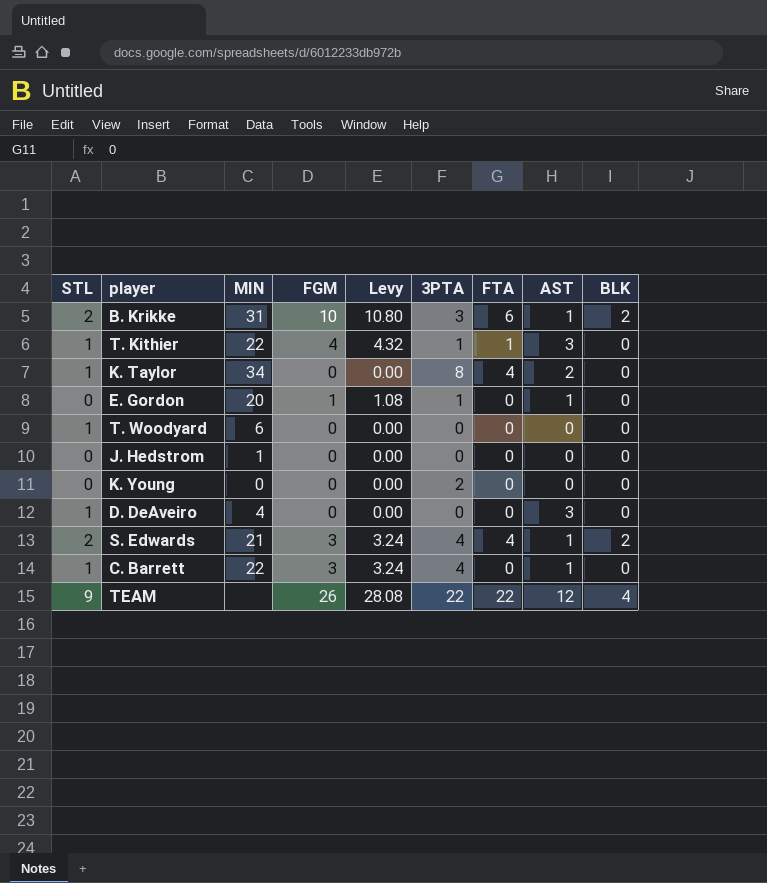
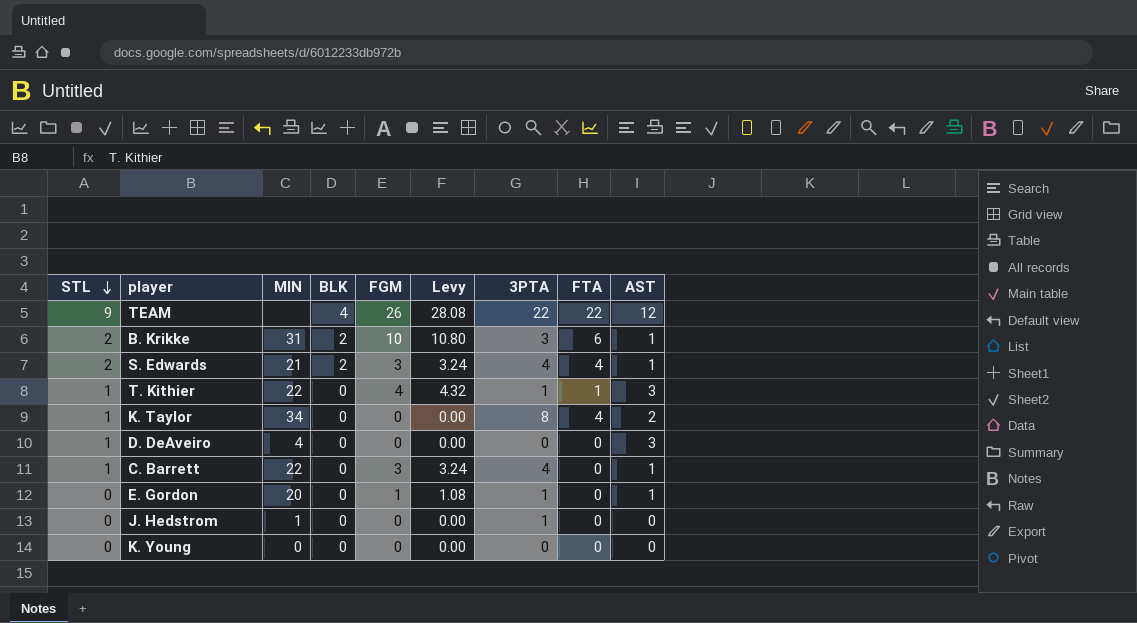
row order: none -> STL descending
column BLK | position: 9 -> 4
row T. Woodyard: 1 | 6 | 0 | 0.00 | 0 | 0 | 0 | 0 -> none
J. Hedstrom | 3PTA: 0 -> 1
K. Young | 3PTA: 2 -> 0

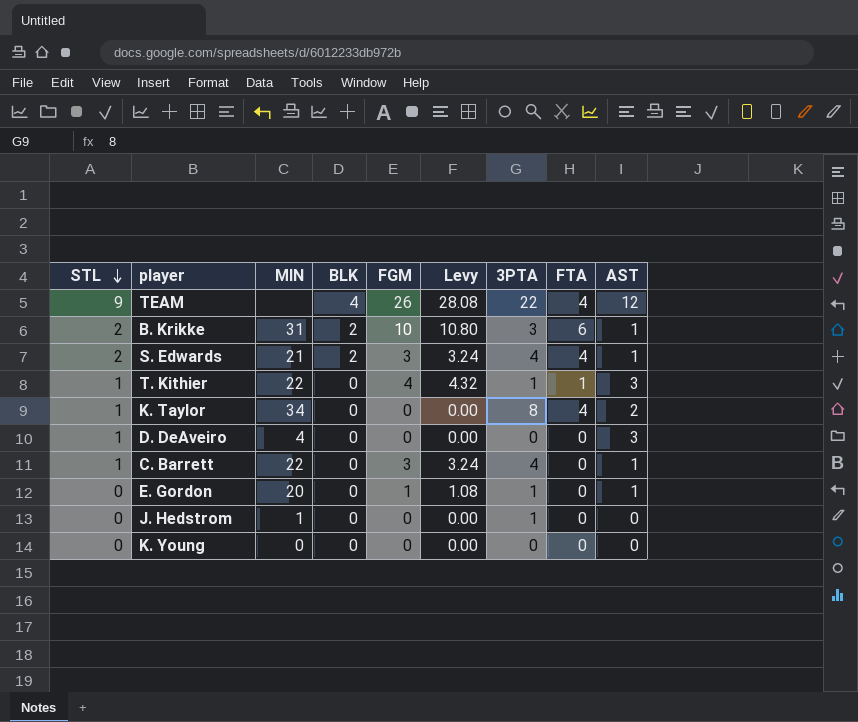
TEAM | FTA: 22 -> 4

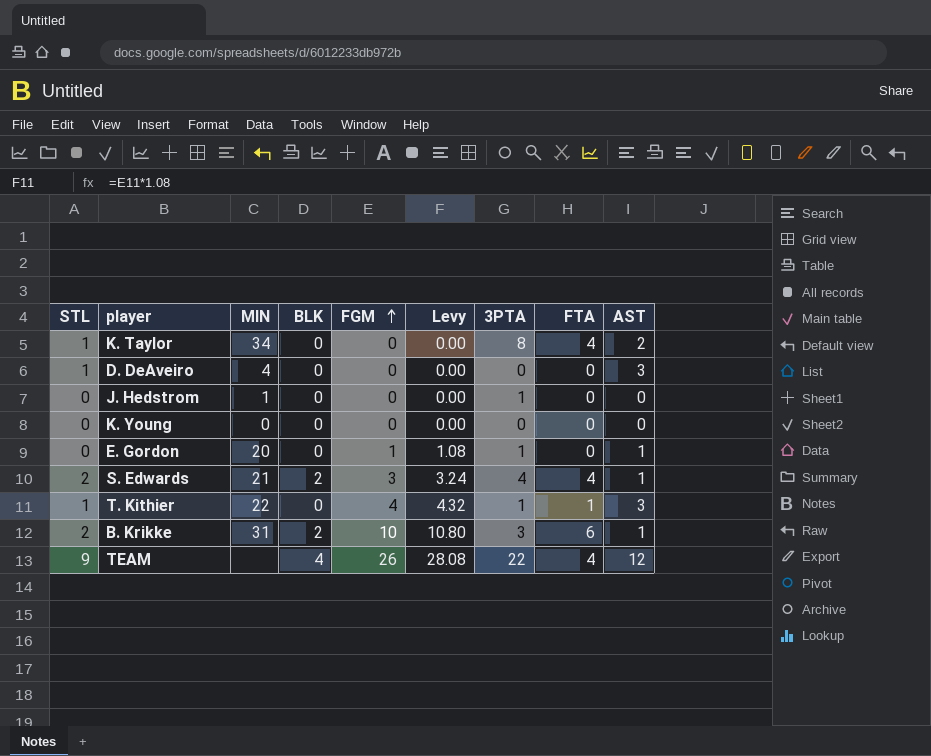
row order: STL descending -> FGM ascending
row C. Barrett: 1 | 22 | 0 | 3 | 3.24 | 4 | 0 | 1 -> none

